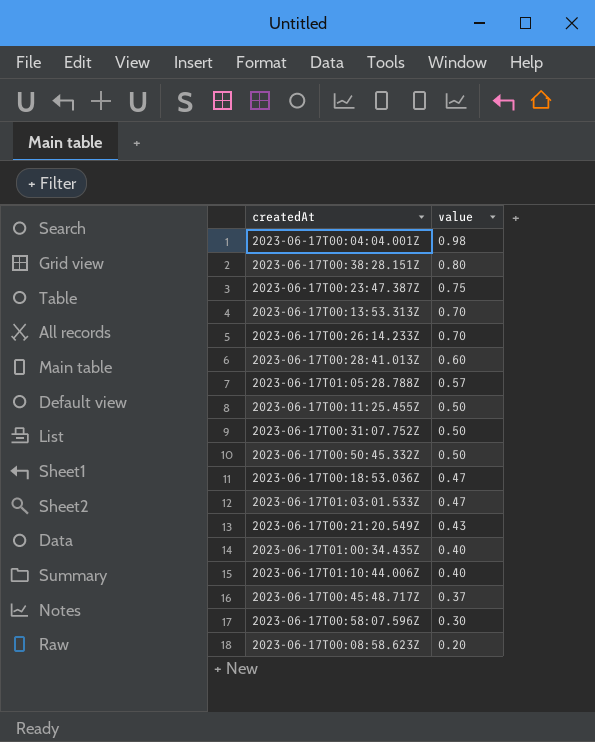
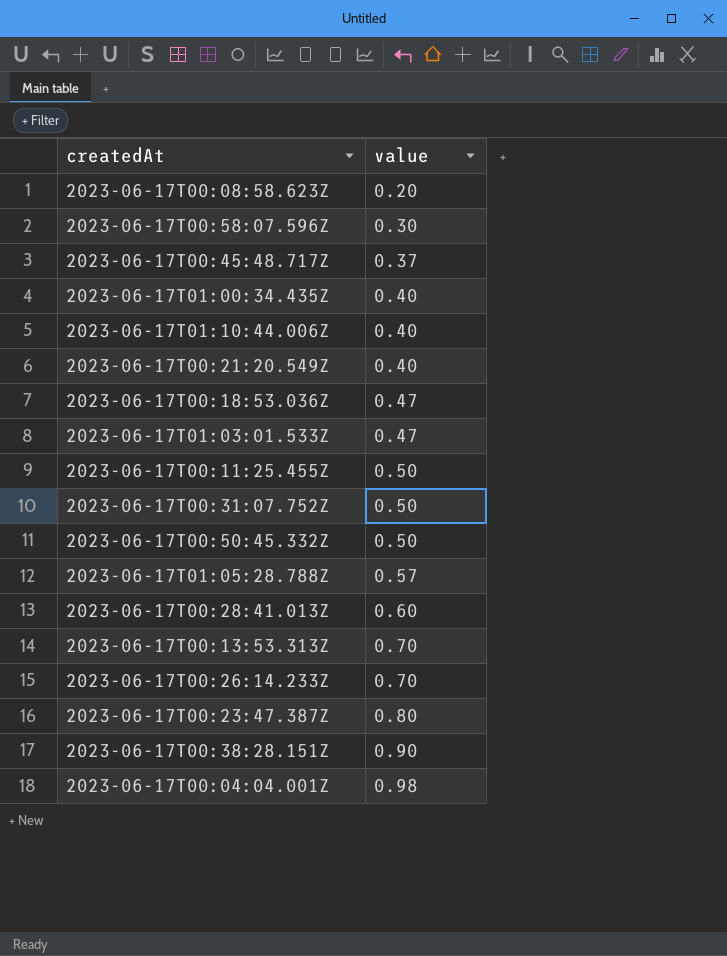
row order: value descending -> value ascending
2023-06-17T00:21:20.549Z | value: 0.43 -> 0.40
2023-06-17T00:23:47.387Z | value: 0.75 -> 0.80
2023-06-17T00:38:28.151Z | value: 0.80 -> 0.90

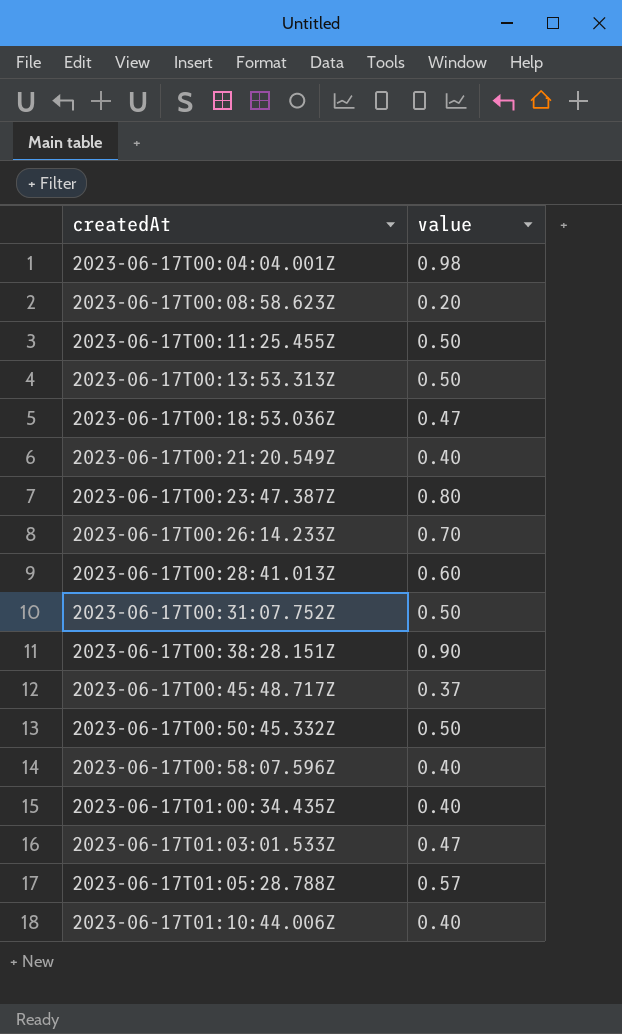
row order: value ascending -> createdAt ascending
2023-06-17T00:13:53.313Z | value: 0.70 -> 0.50
2023-06-17T00:58:07.596Z | value: 0.30 -> 0.40

